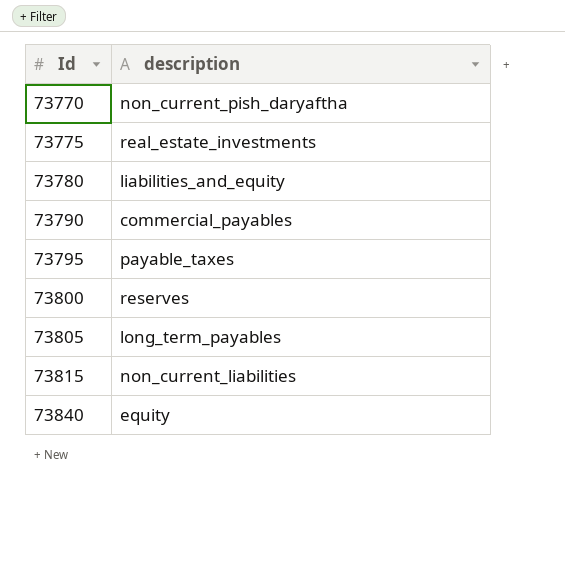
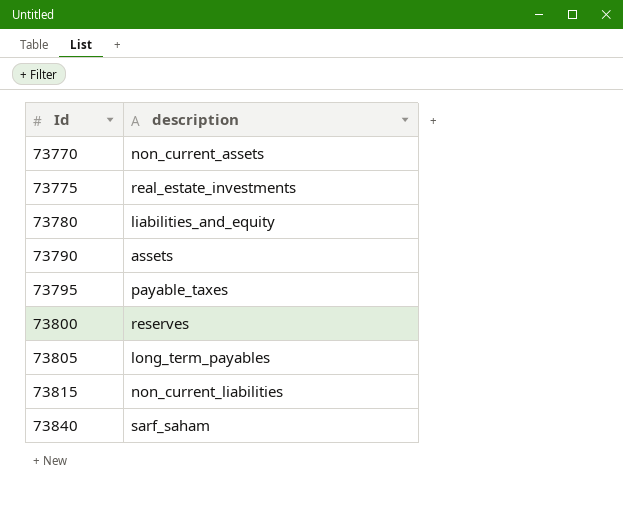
73770 | description: non_current_pish_daryaftha -> non_current_assets
73790 | description: commercial_payables -> assets
73840 | description: equity -> sarf_saham

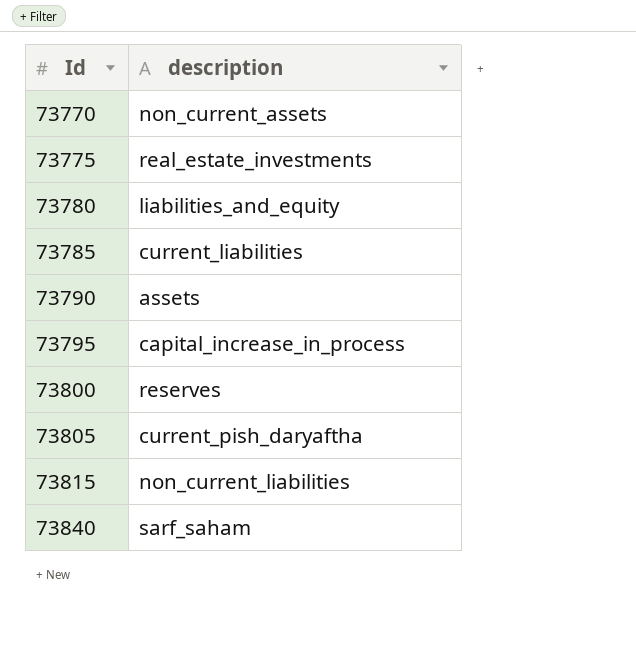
row 73785: none -> current_liabilities
73795 | description: payable_taxes -> capital_increase_in_process
73805 | description: long_term_payables -> current_pish_daryaftha

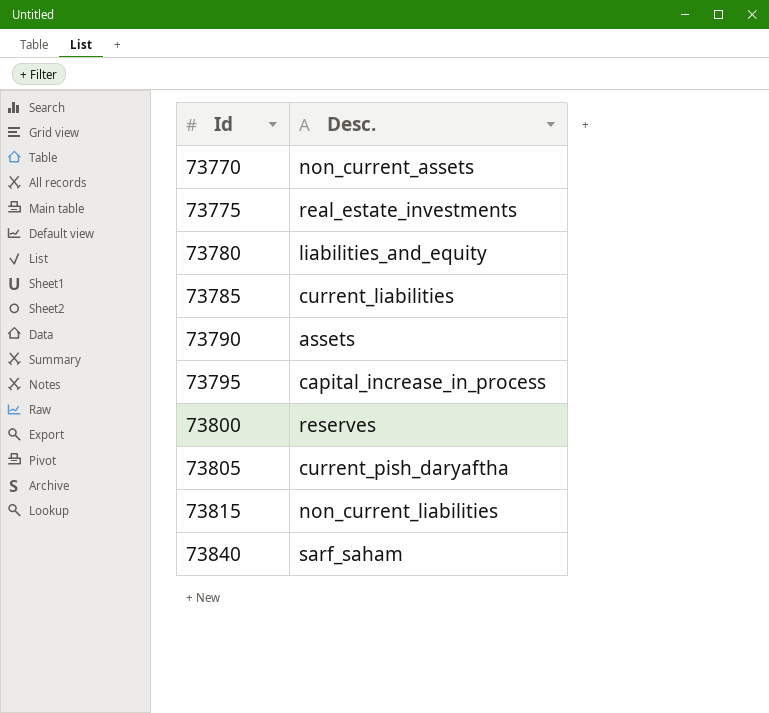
column name: description -> Desc.

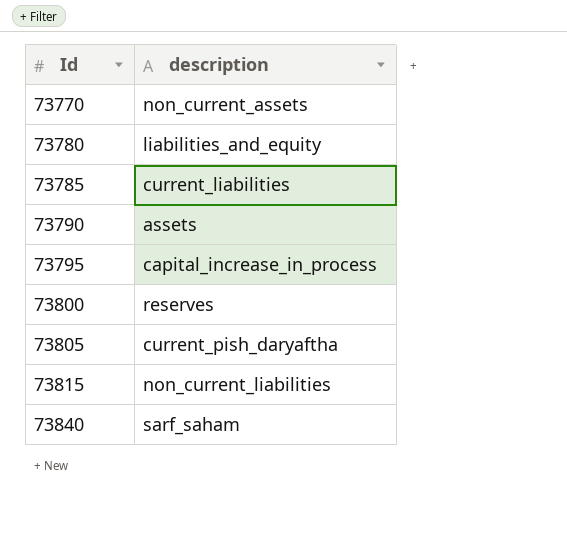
column name: Desc. -> description
row 73775: real_estate_investments -> none

